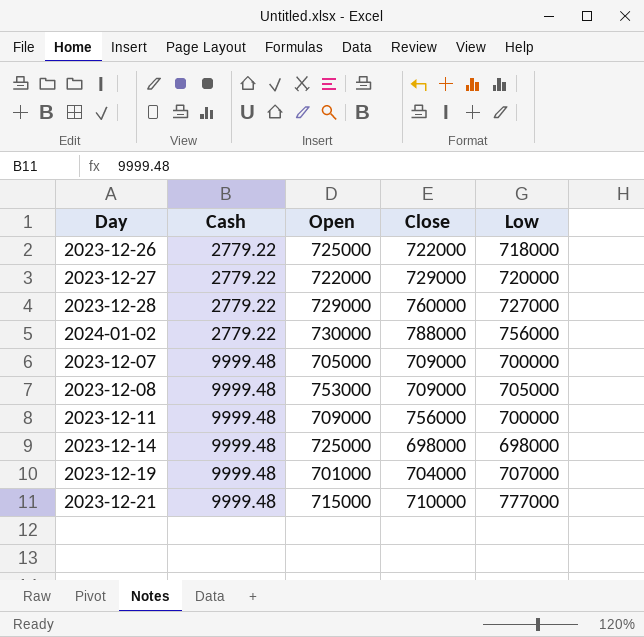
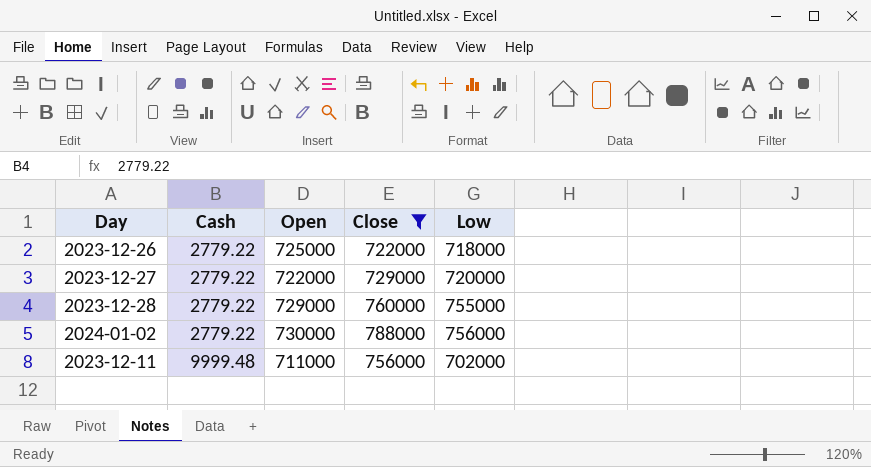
filter: none -> Close >= 722000
2023-12-28 | Low: 727000 -> 755000
2023-12-11 | Open: 709000 -> 711000
2023-12-11 | Low: 700000 -> 702000

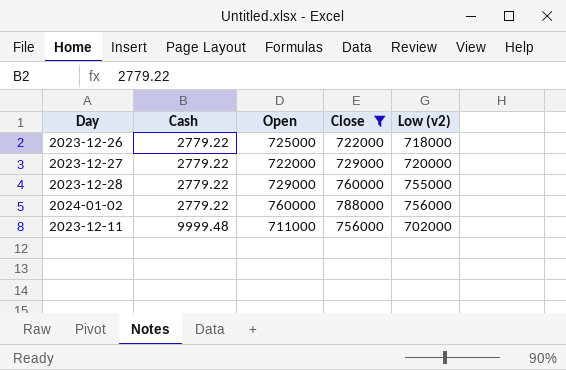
column name: Low -> Low (v2)
2024-01-02 | Open: 730000 -> 760000

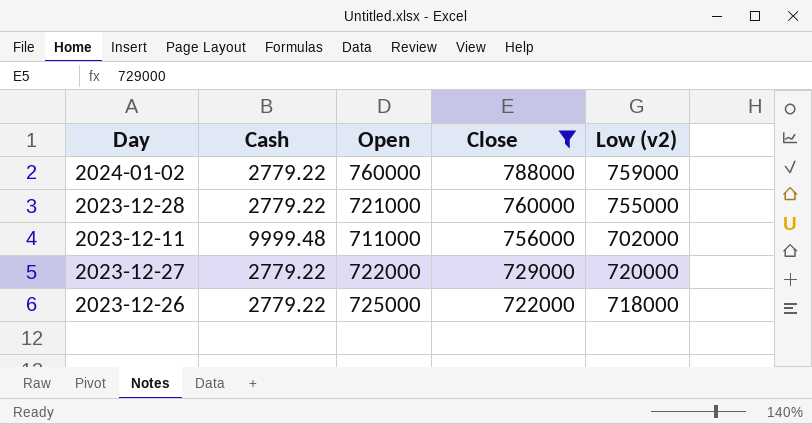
row order: Cash ascending -> Close descending
2024-01-02 | Low (v2): 756000 -> 759000
2023-12-28 | Open: 729000 -> 721000

